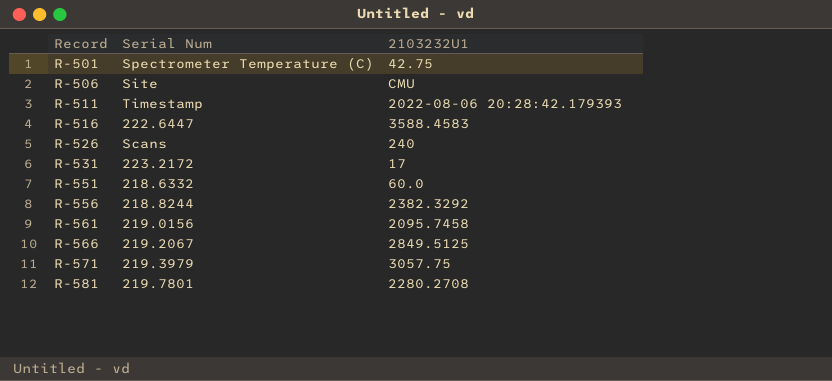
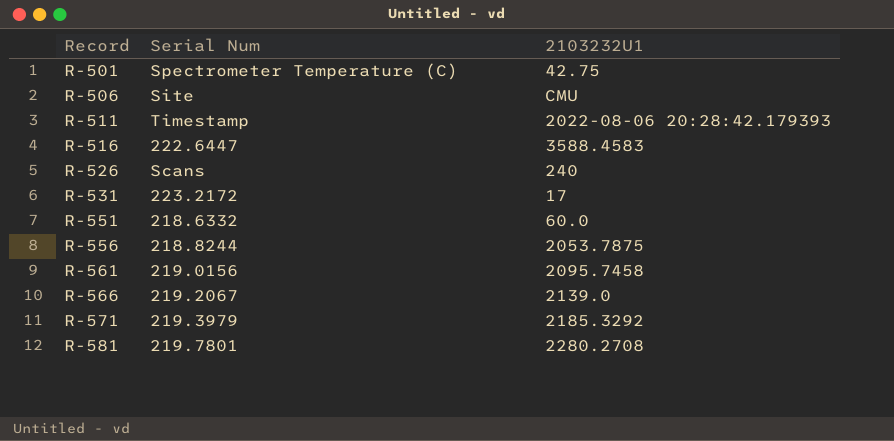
R-556 | 2103232U1: 2382.3292 -> 2053.7875
R-566 | 2103232U1: 2849.5125 -> 2139.0
R-571 | 2103232U1: 3057.75 -> 2185.3292

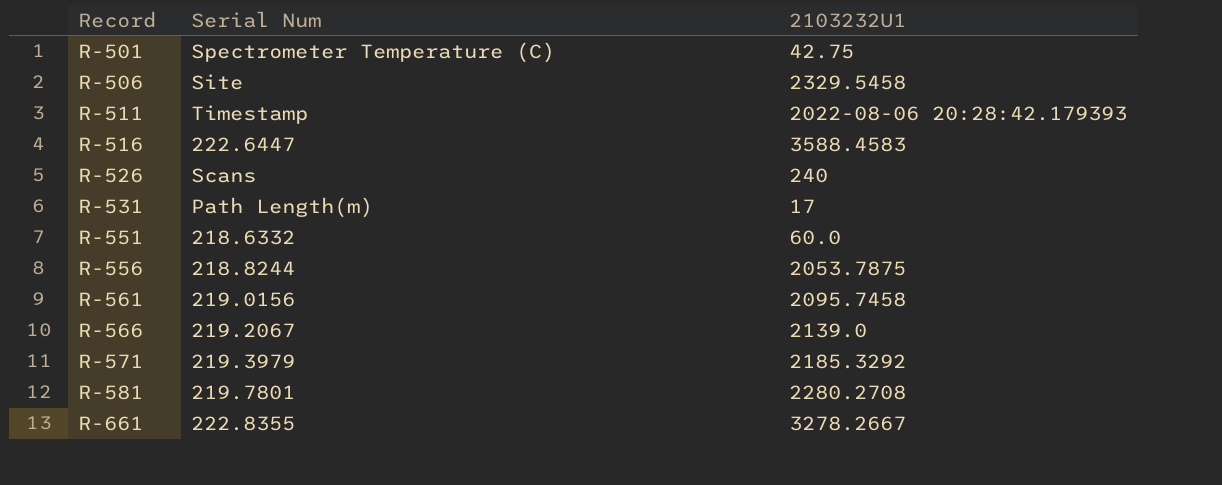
R-506 | 2103232U1: CMU -> 2329.5458
R-531 | Serial Num: 223.2172 -> Path Length(m)
row R-661: none -> 222.8355 | 3278.2667

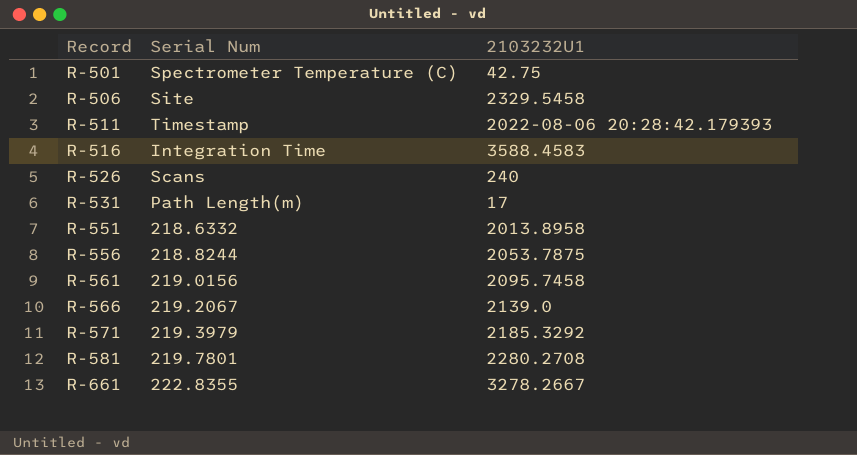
R-516 | Serial Num: 222.6447 -> Integration Time
R-551 | 2103232U1: 60.0 -> 2013.8958

